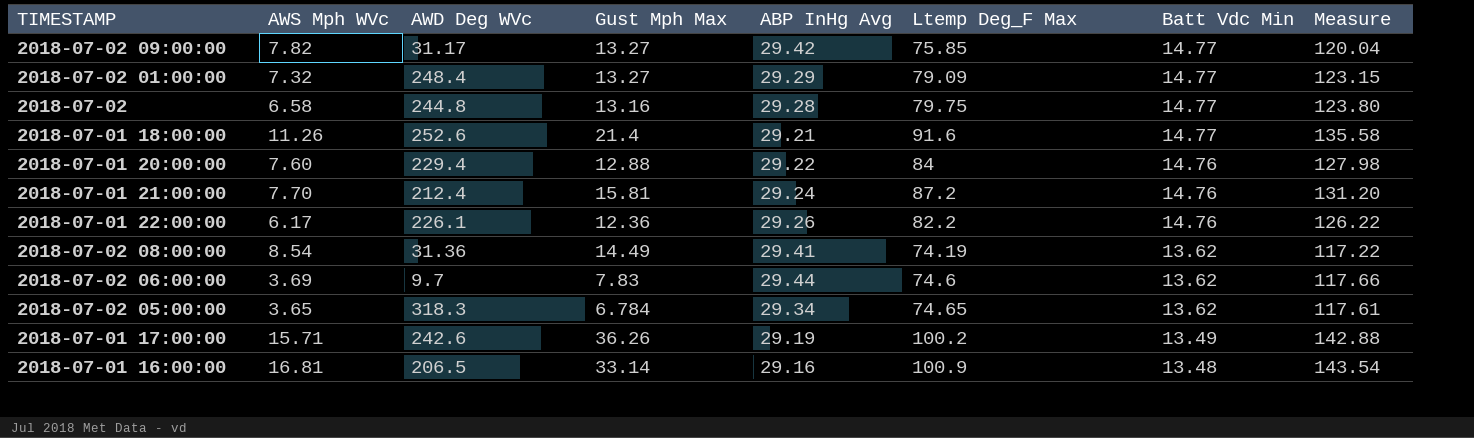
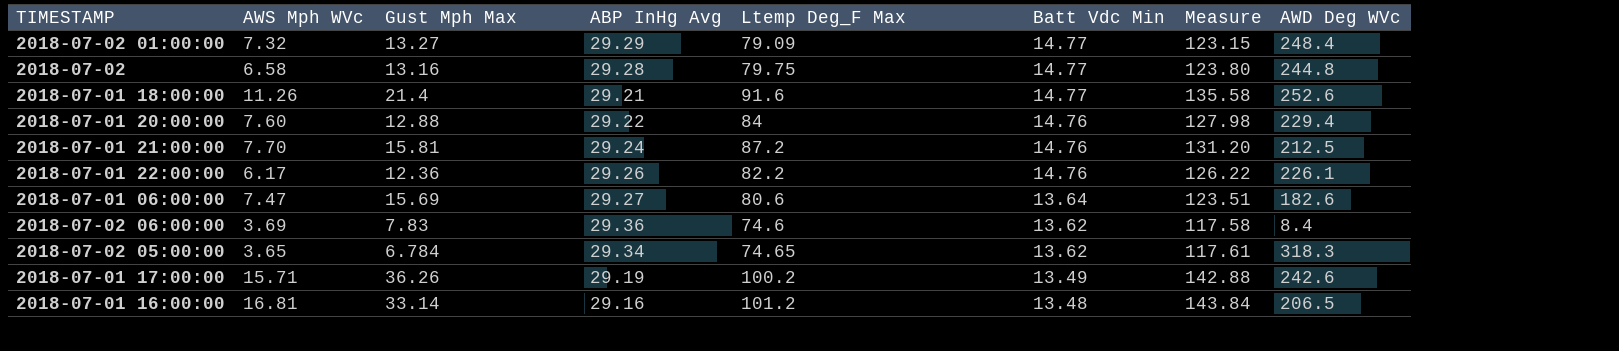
column AWD Deg WVc | position: 3 -> 8
row 2018-07-02 09:00:00: 7.82 | 31.17 | 13.27 | 29.42 | 75.85 | 14.77 | 120.04 -> none
row 2018-07-02 08:00:00: 8.54 | 31.36 | 14.49 | 29.41 | 74.19 | 13.62 | 117.22 -> none
2018-07-01 21:00:00 | AWD Deg WVc: 212.4 -> 212.5
row 2018-07-01 06:00:00: none -> 7.47 | 15.69 | 29.27 | 80.6 | 13.64 | 123.51 | 182.6
2018-07-02 06:00:00 | ABP InHg Avg: 29.44 -> 29.36
2018-07-02 06:00:00 | Measure: 117.66 -> 117.58
2018-07-02 06:00:00 | AWD Deg WVc: 9.7 -> 8.4
2018-07-01 16:00:00 | Ltemp Deg_F Max: 100.9 -> 101.2
2018-07-01 16:00:00 | Measure: 143.54 -> 143.84

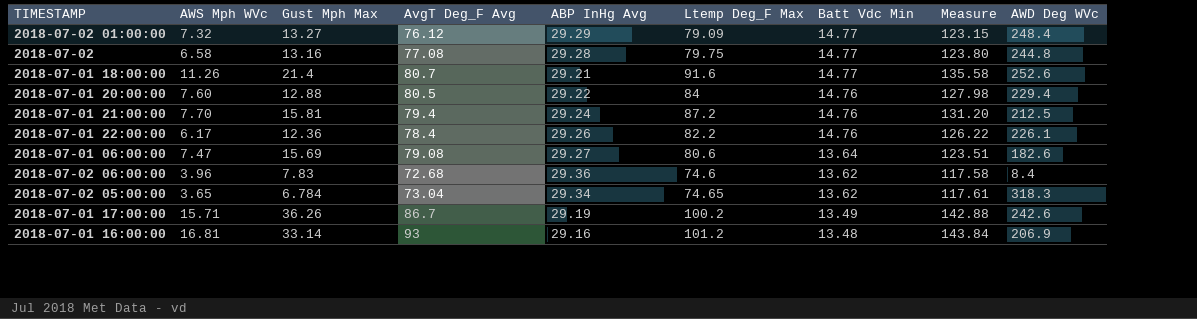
column AvgT Deg_F Avg | position: none -> 4
2018-07-02 06:00:00 | AWS Mph WVc: 3.69 -> 3.96
2018-07-01 16:00:00 | AWD Deg WVc: 206.5 -> 206.9

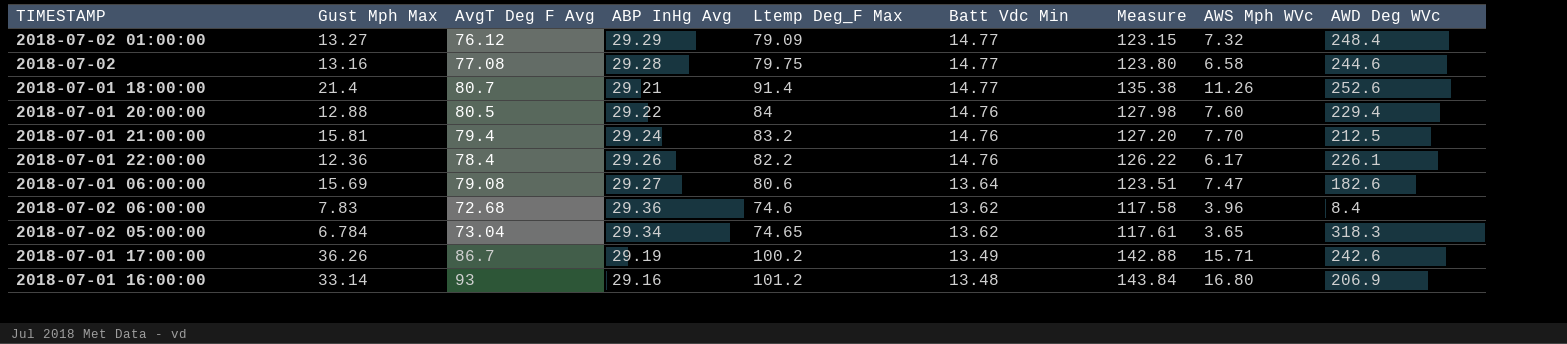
column name: AvgT Deg_F Avg -> AvgT Deg F Avg
column AWS Mph WVc | position: 2 -> 8
2018-07-02 | AWD Deg WVc: 244.8 -> 244.6
2018-07-01 18:00:00 | Ltemp Deg_F Max: 91.6 -> 91.4
2018-07-01 18:00:00 | Measure: 135.58 -> 135.38
2018-07-01 21:00:00 | Ltemp Deg_F Max: 87.2 -> 83.2
2018-07-01 21:00:00 | Measure: 131.20 -> 127.20
2018-07-01 16:00:00 | AWS Mph WVc: 16.81 -> 16.80

